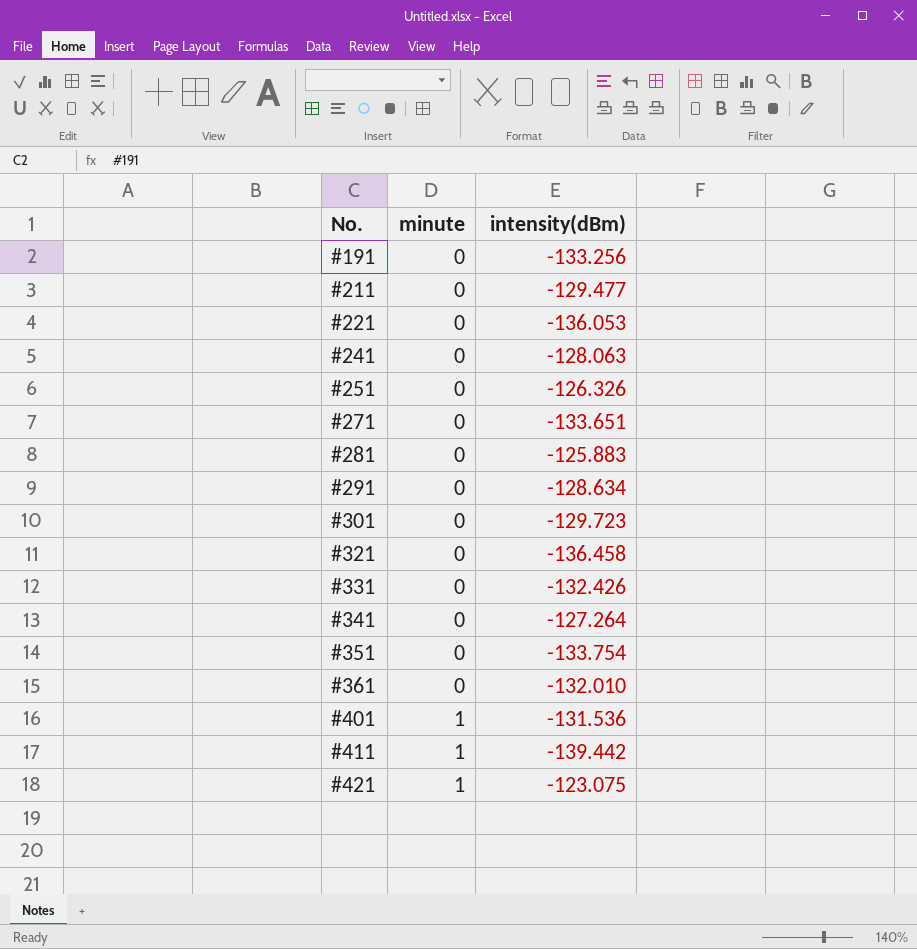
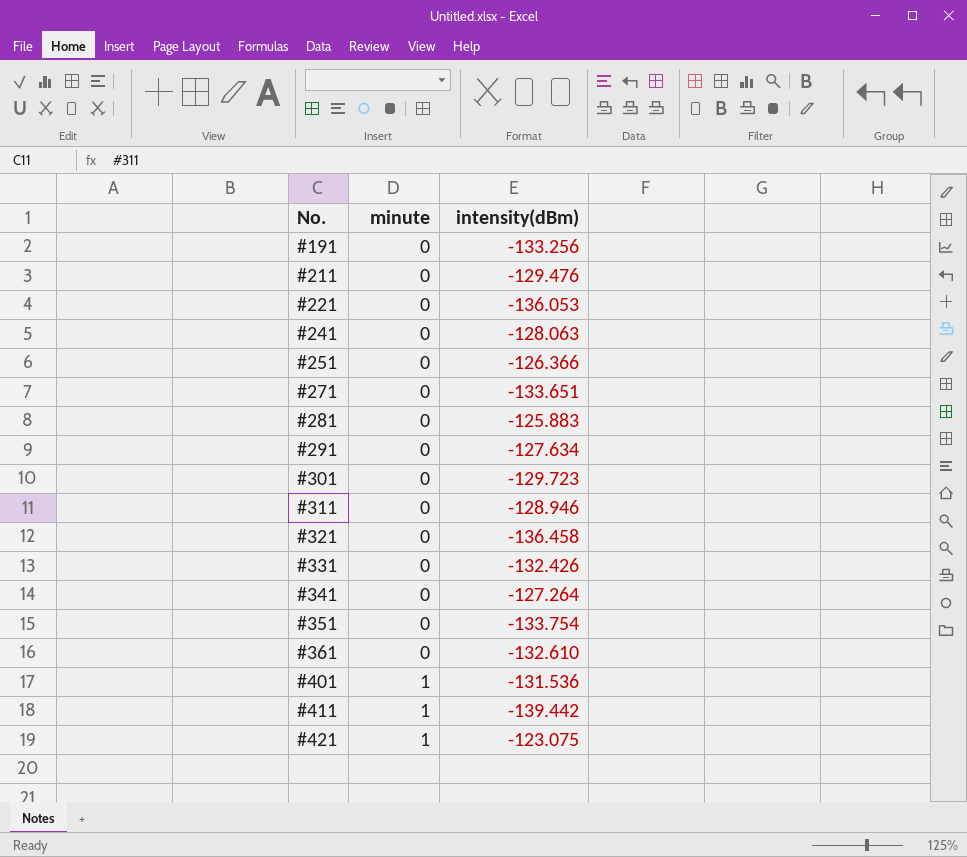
#211 | intensity(dBm): -129.477 -> -129.476
#251 | intensity(dBm): -126.326 -> -126.366
#291 | intensity(dBm): -128.634 -> -127.634
row #311: none -> 0 | -128.946
#361 | intensity(dBm): -132.010 -> -132.610

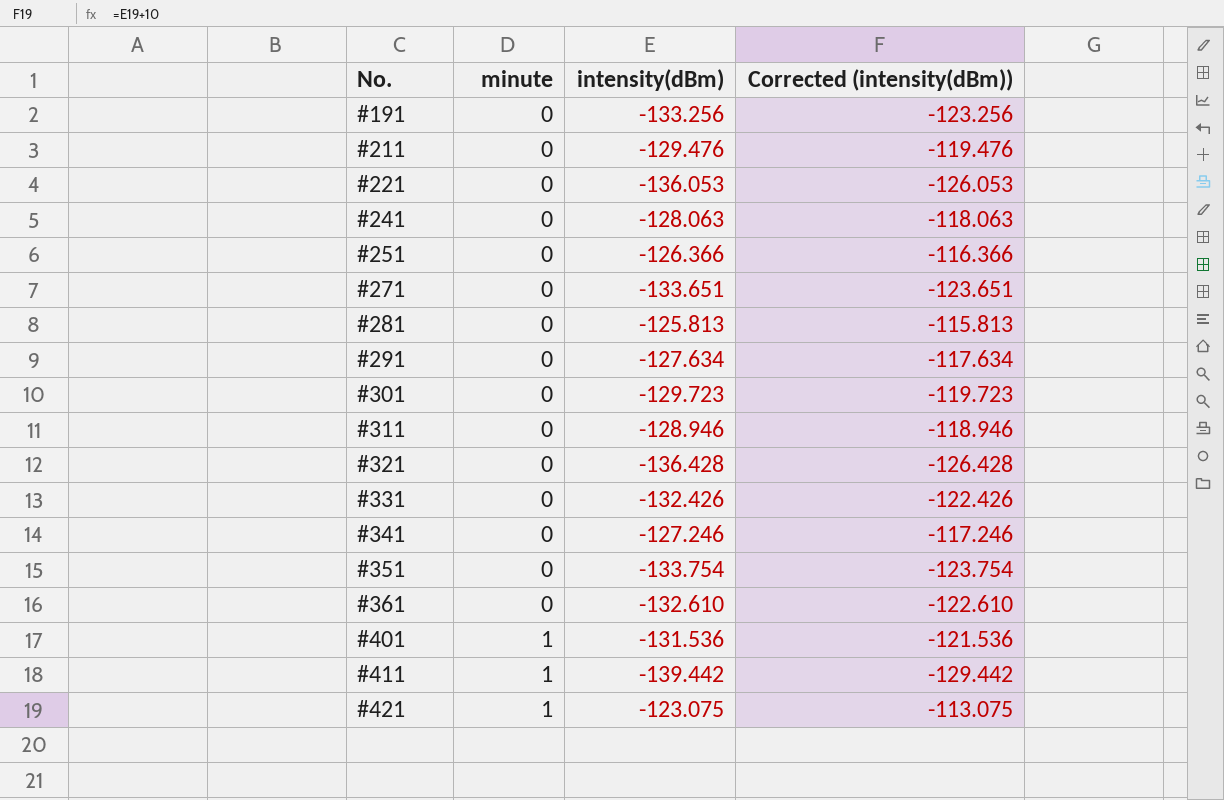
column Corrected (intensity(dBm)) | formula: none -> [intensity(dBm)] + 10
#281 | intensity(dBm): -125.883 -> -125.813
#321 | intensity(dBm): -136.458 -> -136.428
#341 | intensity(dBm): -127.264 -> -127.246

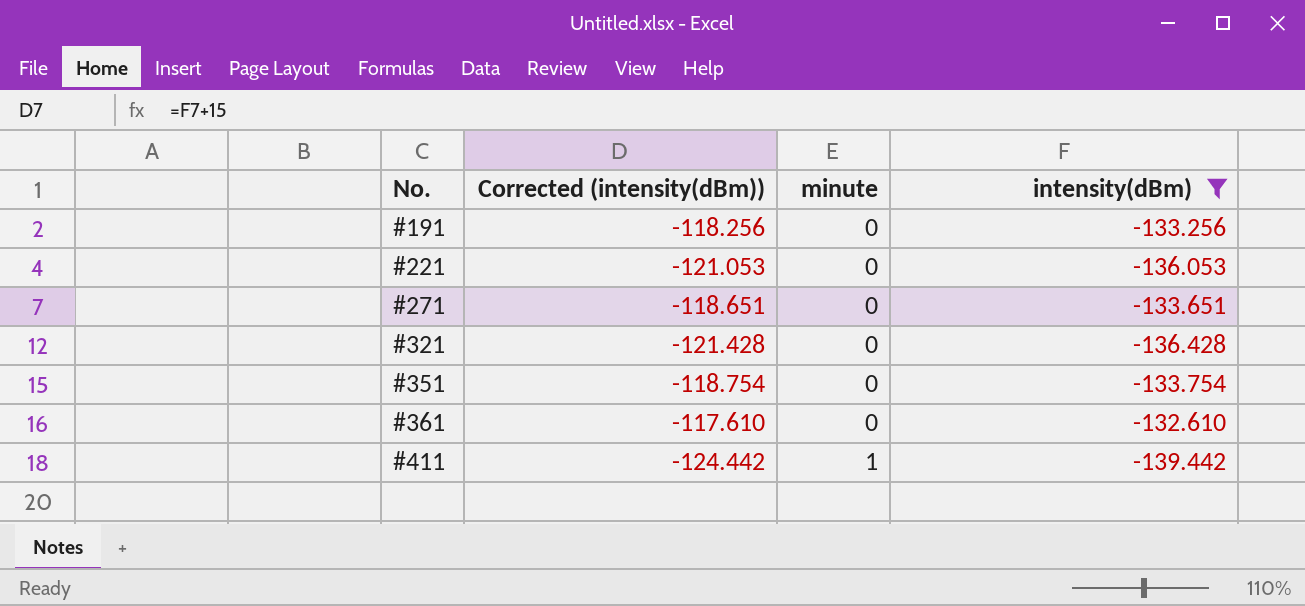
filter: none -> intensity(dBm) <= -132.610
column Corrected (intensity(dBm)) | formula: [intensity(dBm)] + 10 -> [intensity(dBm)] + 15
column Corrected (intensity(dBm)) | position: 4 -> 2

